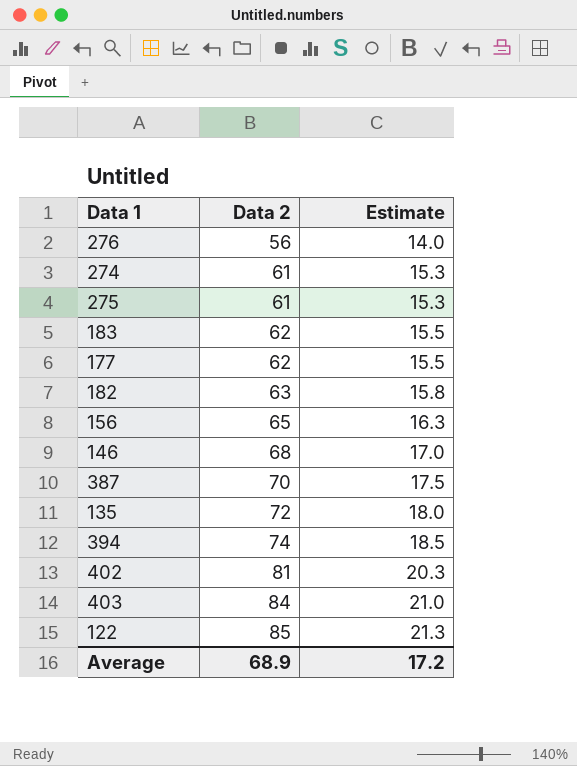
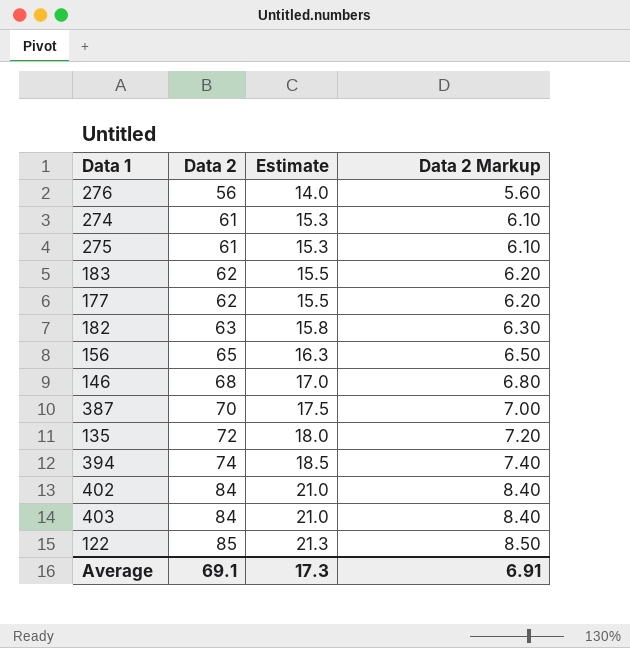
column Data 2 Markup | formula: none -> [Data 2] * 0.1
402 | Data 2: 81 -> 84
402 | Estimate: 20.3 -> 21.0
Average | Data 2: 68.9 -> 69.1
Average | Estimate: 17.2 -> 17.3

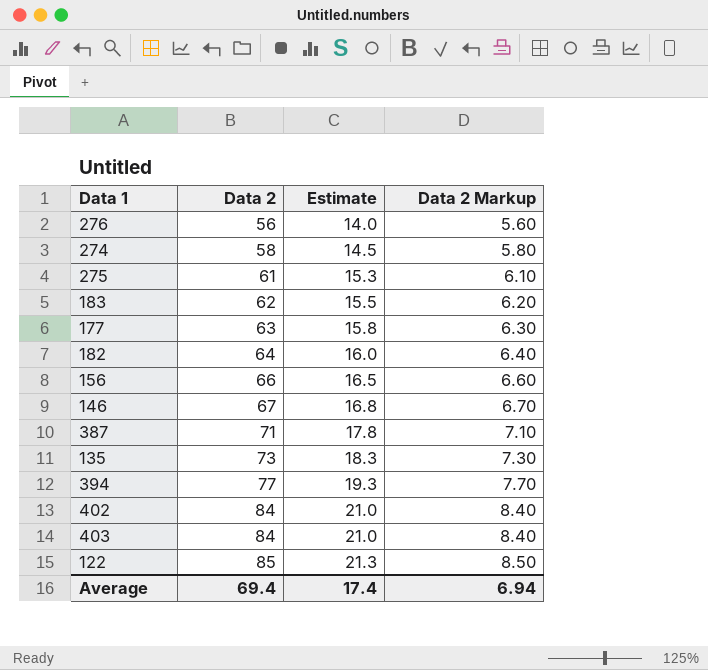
274 | Data 2: 61 -> 58
274 | Estimate: 15.3 -> 14.5
274 | Data 2 Markup: 6.10 -> 5.80
177 | Data 2: 62 -> 63
177 | Estimate: 15.5 -> 15.8
177 | Data 2 Markup: 6.20 -> 6.30
182 | Data 2: 63 -> 64
182 | Estimate: 15.8 -> 16.0
182 | Data 2 Markup: 6.30 -> 6.40
156 | Data 2: 65 -> 66
156 | Estimate: 16.3 -> 16.5
156 | Data 2 Markup: 6.50 -> 6.60
146 | Data 2: 68 -> 67
146 | Estimate: 17.0 -> 16.8
146 | Data 2 Markup: 6.80 -> 6.70
387 | Data 2: 70 -> 71
387 | Estimate: 17.5 -> 17.8
387 | Data 2 Markup: 7.00 -> 7.10
135 | Data 2: 72 -> 73
135 | Estimate: 18.0 -> 18.3
135 | Data 2 Markup: 7.20 -> 7.30
394 | Data 2: 74 -> 77
394 | Estimate: 18.5 -> 19.3
394 | Data 2 Markup: 7.40 -> 7.70
Average | Data 2: 69.1 -> 69.4
Average | Estimate: 17.3 -> 17.4
Average | Data 2 Markup: 6.91 -> 6.94

